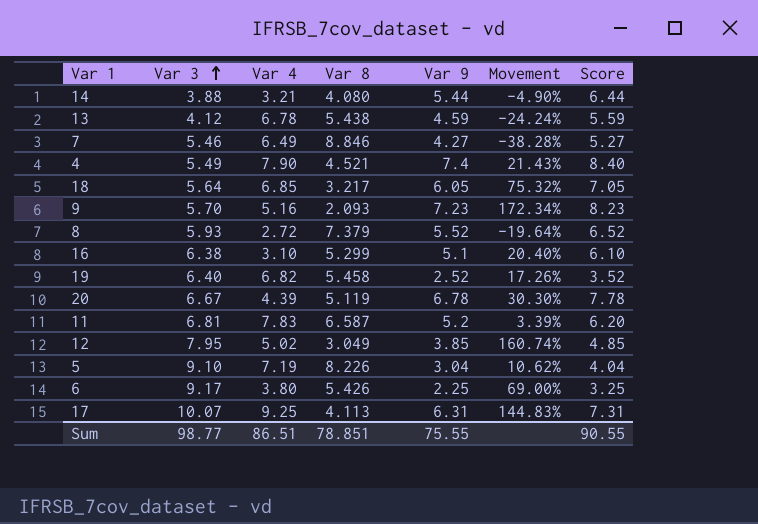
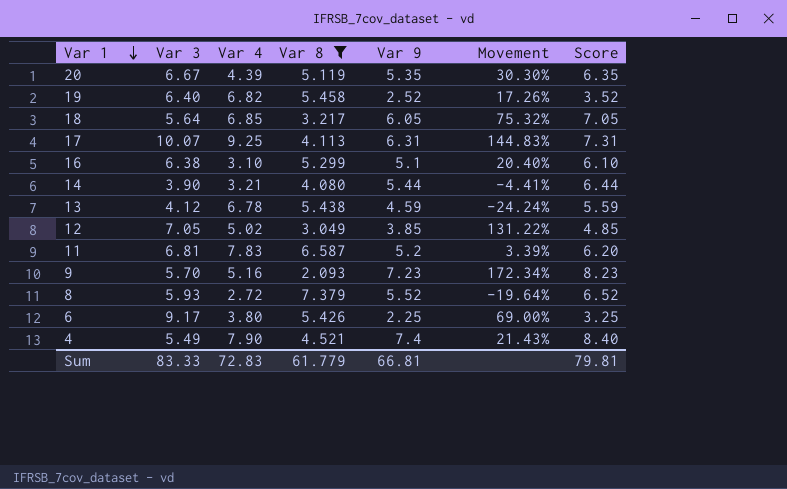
filter: none -> Var 8 <= 7.379
row order: Var 3 ascending -> Var 1 descending
20 | Var 9: 6.78 -> 5.35
20 | Score: 7.78 -> 6.35
14 | Var 3: 3.88 -> 3.90
14 | Movement: -4.90% -> -4.41%
12 | Var 3: 7.95 -> 7.05
12 | Movement: 160.74% -> 131.22%
Sum | Var 3: 98.77 -> 83.33
Sum | Var 4: 86.51 -> 72.83
Sum | Var 8: 78.851 -> 61.779
Sum | Var 9: 75.55 -> 66.81
Sum | Score: 90.55 -> 79.81

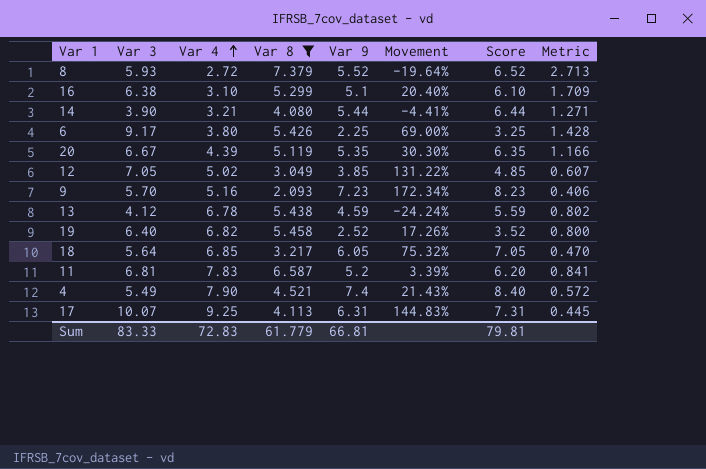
row order: Var 1 descending -> Var 4 ascending
column Metric | formula: none -> [Var 8] / [Var 4]

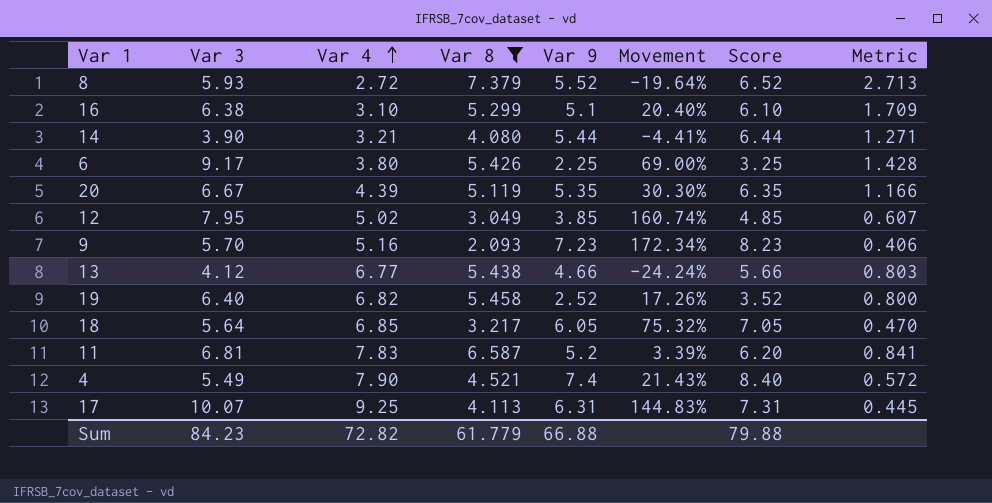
12 | Var 3: 7.05 -> 7.95
12 | Movement: 131.22% -> 160.74%
13 | Var 4: 6.78 -> 6.77
13 | Var 9: 4.59 -> 4.66
13 | Score: 5.59 -> 5.66
13 | Metric: 0.802 -> 0.803
Sum | Var 3: 83.33 -> 84.23
Sum | Var 4: 72.83 -> 72.82
Sum | Var 9: 66.81 -> 66.88
Sum | Score: 79.81 -> 79.88

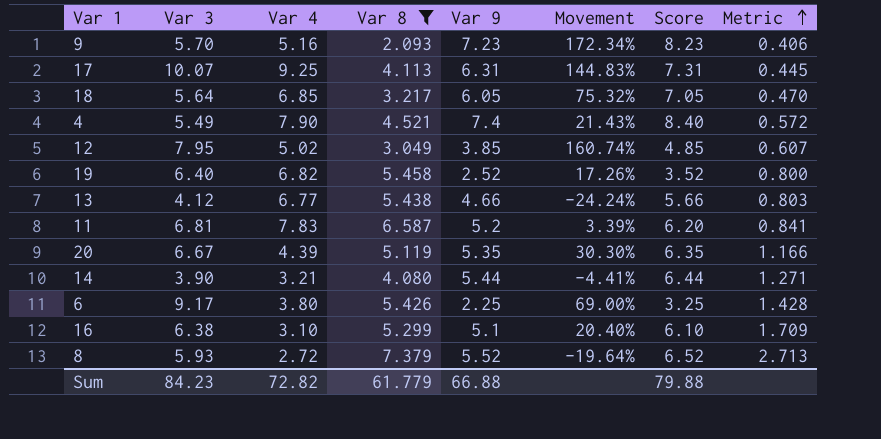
row order: Var 4 ascending -> Metric ascending

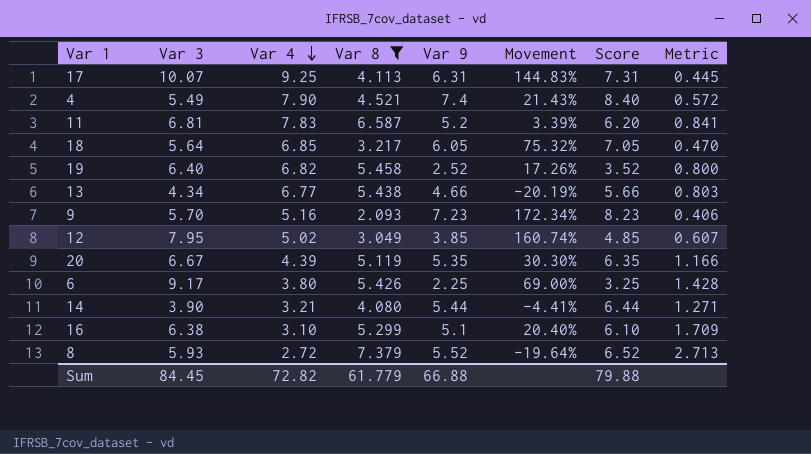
row order: Metric ascending -> Var 4 descending
13 | Var 3: 4.12 -> 4.34
13 | Movement: -24.24% -> -20.19%
Sum | Var 3: 84.23 -> 84.45

